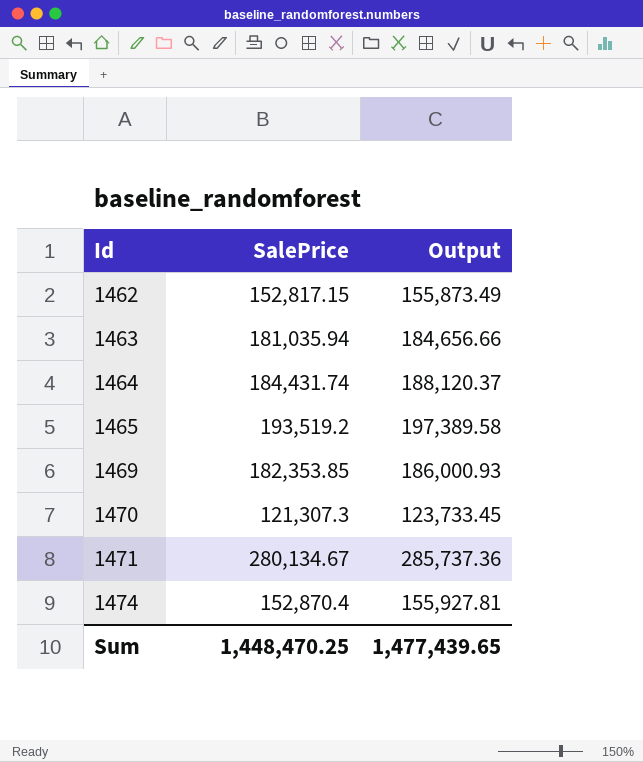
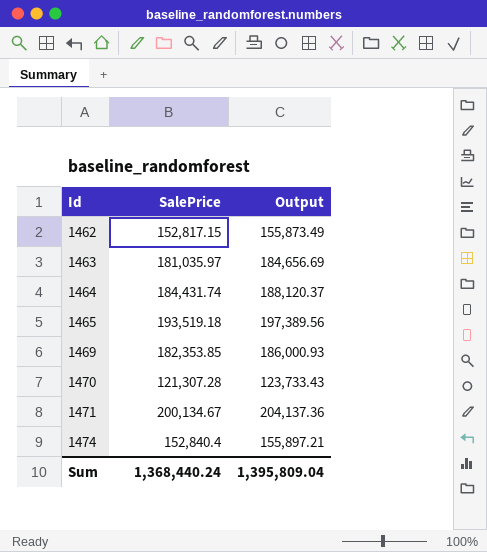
1463 | SalePrice: 181,035.94 -> 181,035.97
1463 | Output: 184,656.66 -> 184,656.69
1465 | SalePrice: 193,519.2 -> 193,519.18
1465 | Output: 197,389.58 -> 197,389.56
1470 | SalePrice: 121,307.3 -> 121,307.28
1470 | Output: 123,733.45 -> 123,733.43
1471 | SalePrice: 280,134.67 -> 200,134.67
1471 | Output: 285,737.36 -> 204,137.36
1474 | SalePrice: 152,870.4 -> 152,840.4
1474 | Output: 155,927.81 -> 155,897.21
Sum | SalePrice: 1,448,470.25 -> 1,368,440.24
Sum | Output: 1,477,439.65 -> 1,395,809.04

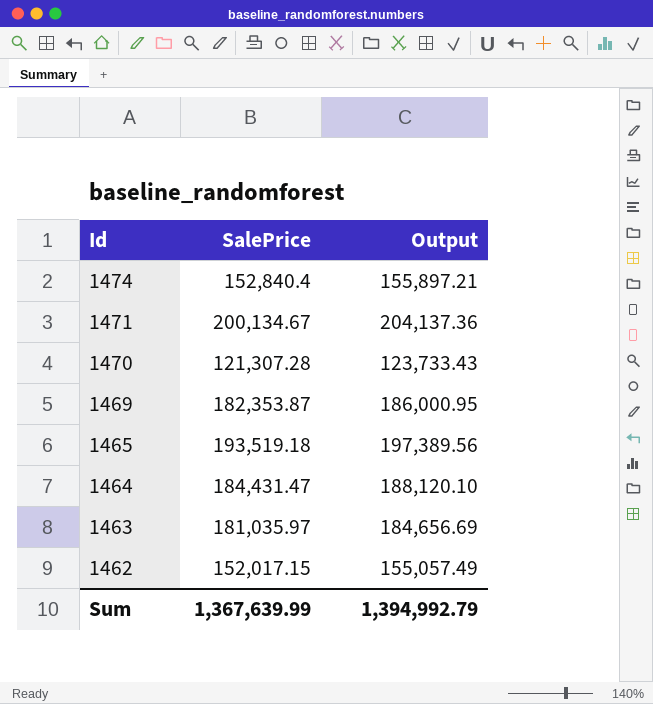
row order: Id ascending -> Id descending
1469 | SalePrice: 182,353.85 -> 182,353.87
1469 | Output: 186,000.93 -> 186,000.95
1464 | SalePrice: 184,431.74 -> 184,431.47
1464 | Output: 188,120.37 -> 188,120.10
1462 | SalePrice: 152,817.15 -> 152,017.15
1462 | Output: 155,873.49 -> 155,057.49
Sum | SalePrice: 1,368,440.24 -> 1,367,639.99
Sum | Output: 1,395,809.04 -> 1,394,992.79

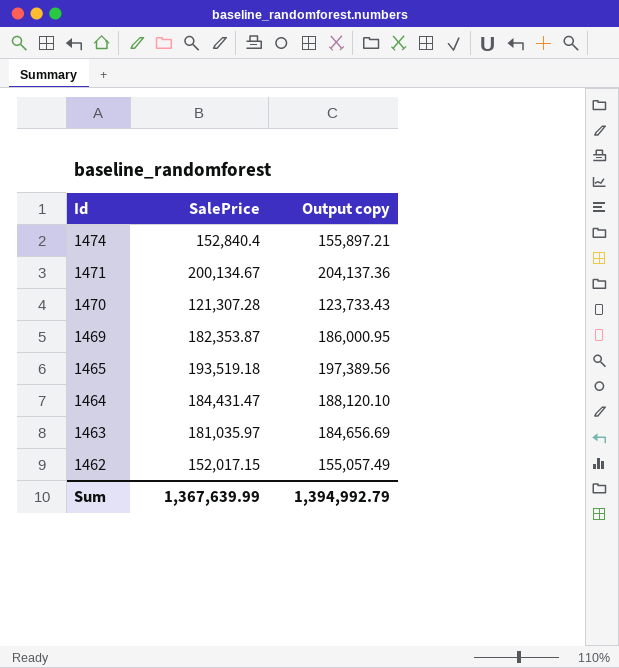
column name: Output -> Output copy

